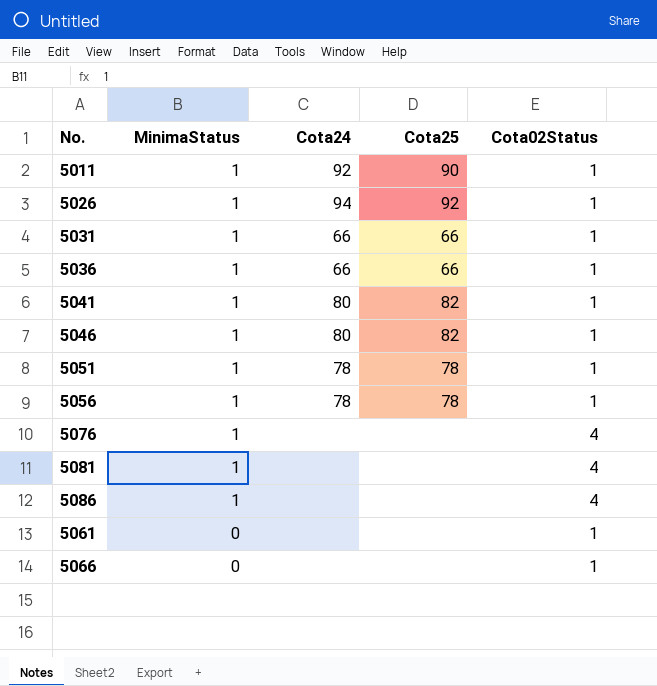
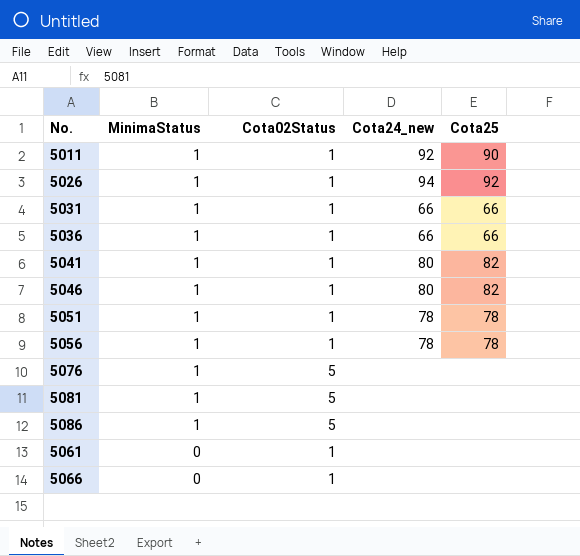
column Cota02Status | position: 5 -> 3
column name: Cota24 -> Cota24_new
5076 | Cota02Status: 4 -> 5
5081 | Cota02Status: 4 -> 5
5086 | Cota02Status: 4 -> 5

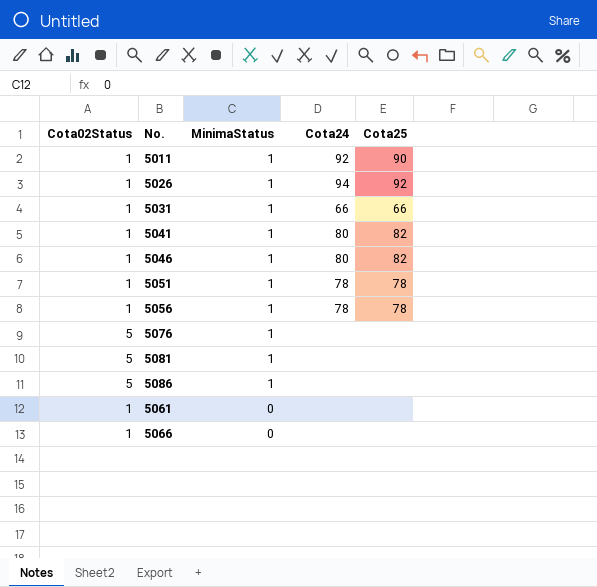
column Cota02Status | position: 3 -> 1
column name: Cota24_new -> Cota24
row 5036: 1 | 1 | 66 | 66 -> none

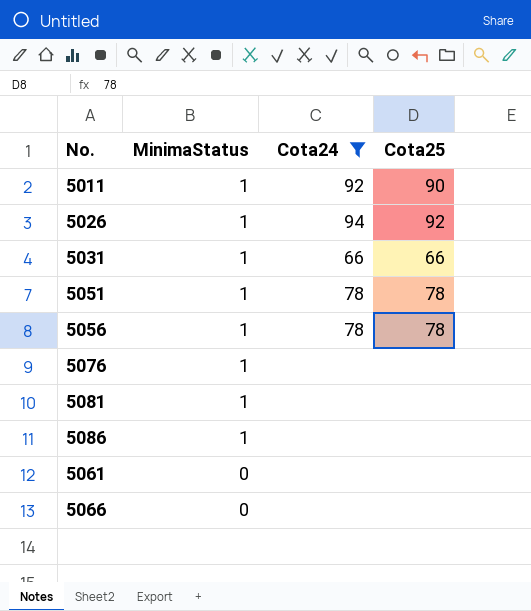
filter: none -> Cota24 != 80
column Cota02Status | position: 1 -> none

